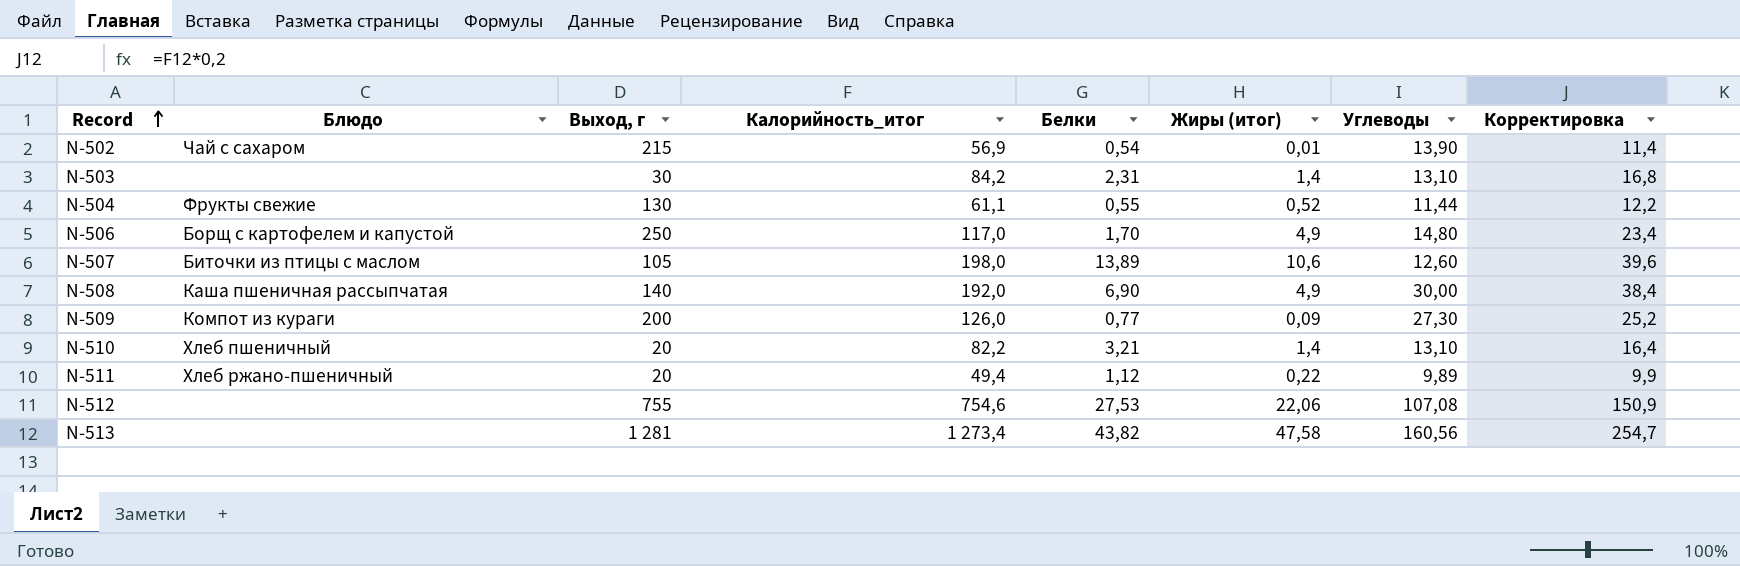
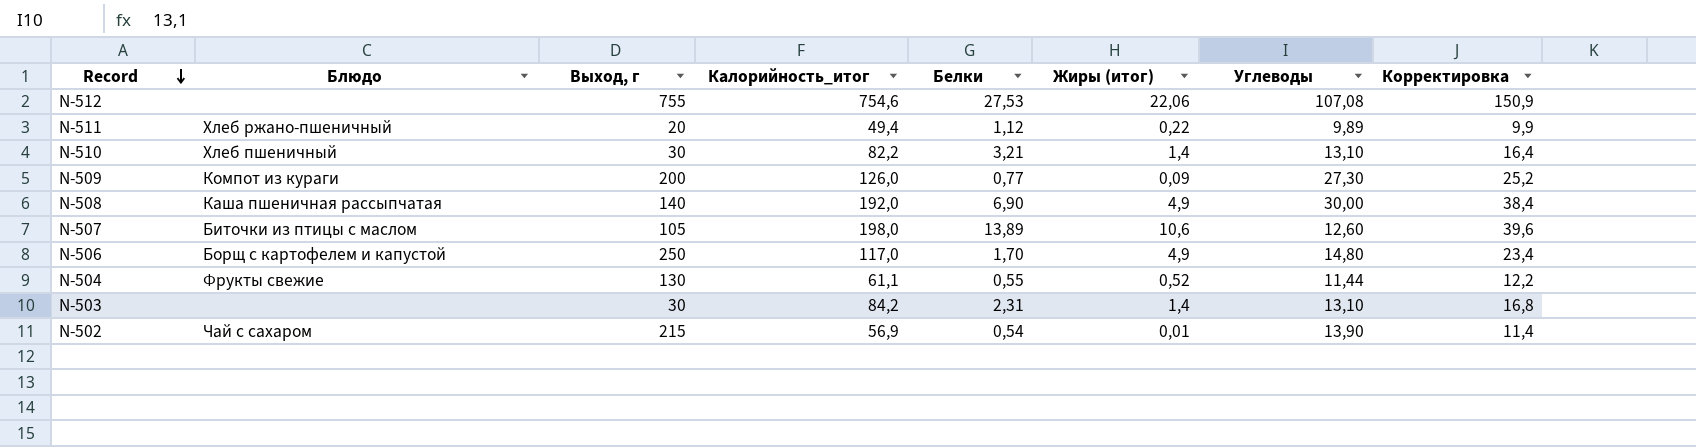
row order: Record ascending -> Record descending
row N-513: none | 1 281 | 1 273,4 | 43,82 | 47,58 | 160,56 | 254,7 -> none
N-510 | Выход, г: 20 -> 30

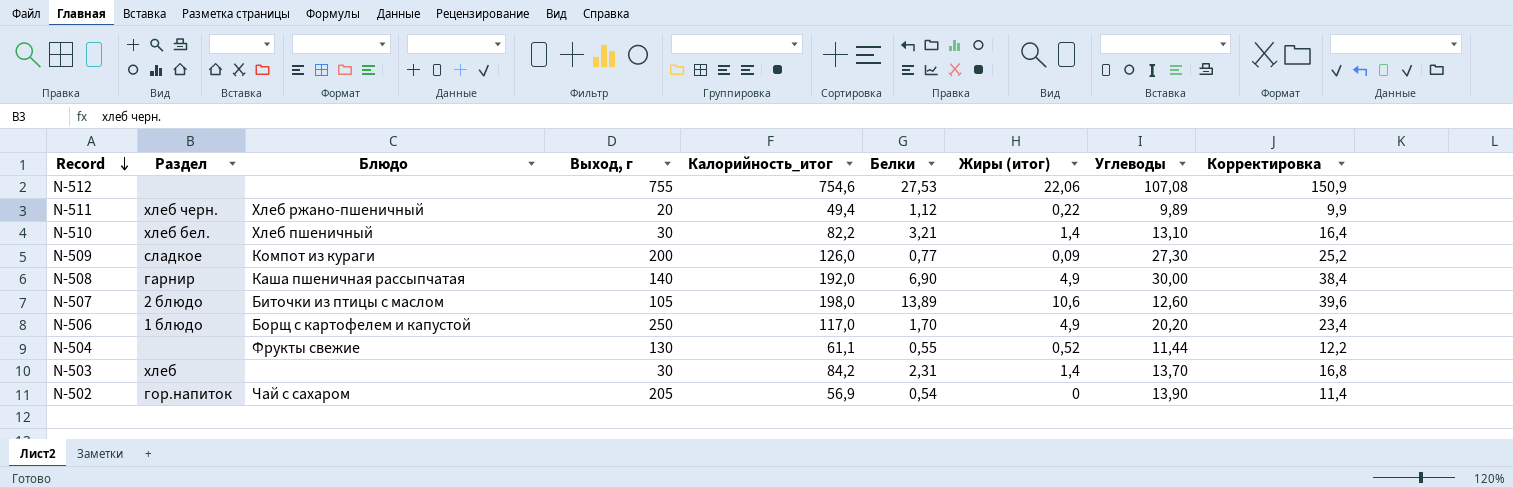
column Раздел | position: none -> 2
N-506 | Углеводы: 14,80 -> 20,20
N-503 | Углеводы: 13,10 -> 13,70
N-502 | Выход, г: 215 -> 205
N-502 | Жиры (итог): 0,01 -> 0

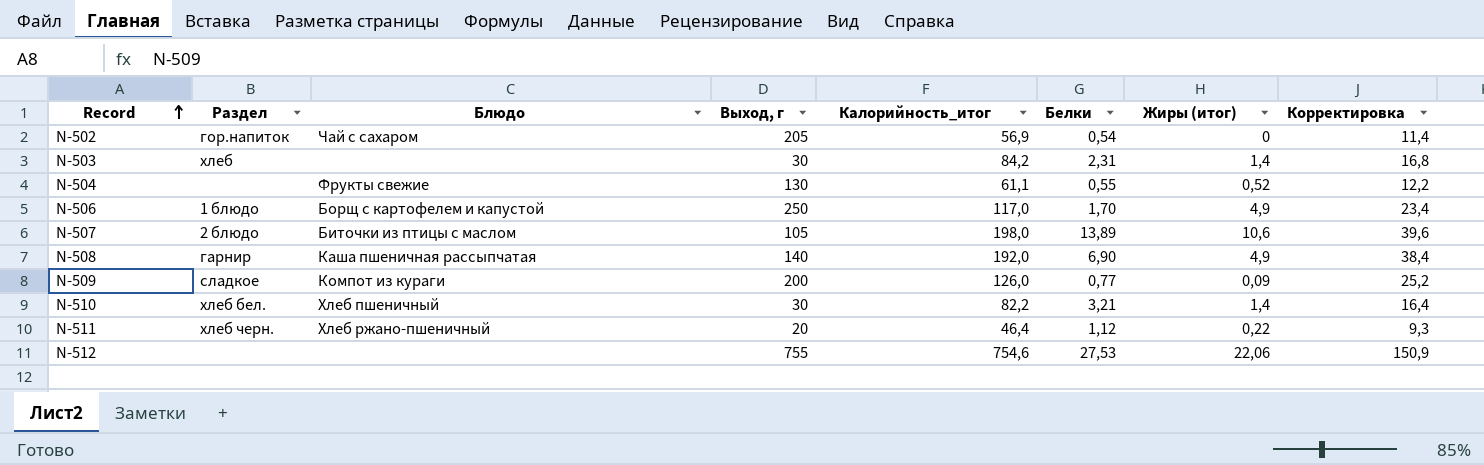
row order: Record descending -> Record ascending
column Углеводы | position: 8 -> none
N-511 | Калорийность_итог: 49,4 -> 46,4
N-511 | Корректировка: 9,9 -> 9,3

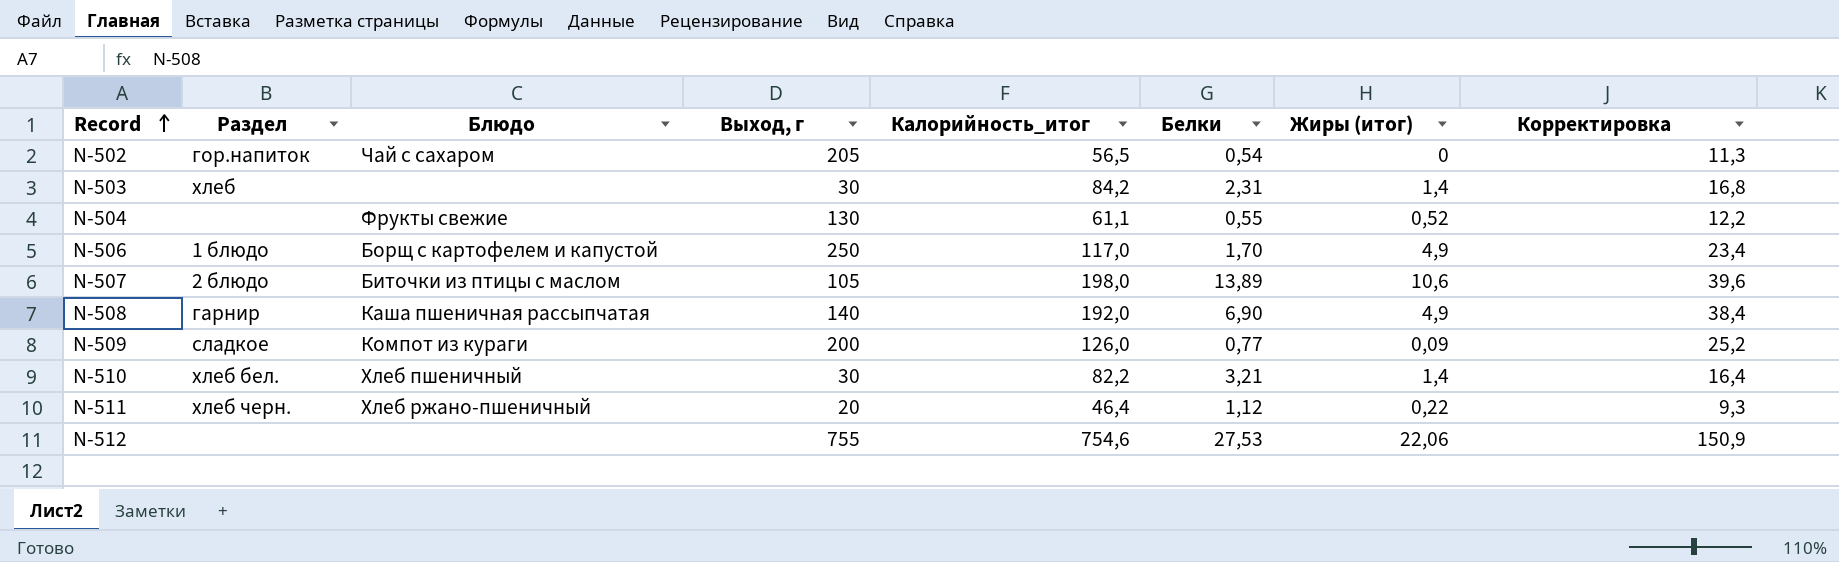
N-502 | Калорийность_итог: 56,9 -> 56,5
N-502 | Корректировка: 11,4 -> 11,3

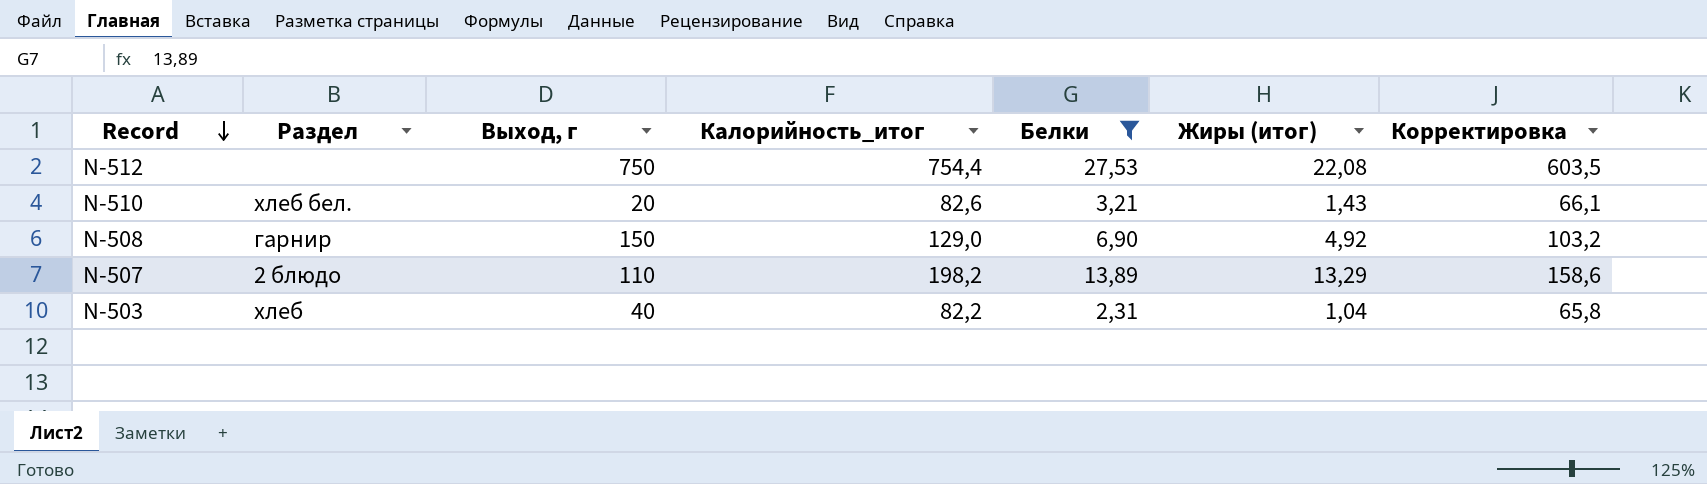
filter: none -> Белки >= 2,31
row order: Record ascending -> Record descending
column Блюдо | position: 3 -> none
column Корректировка | formula: [Калорийность_итог] * 0,2 -> [Калорийность_итог] * 0,8
N-512 | Выход, г: 755 -> 750
N-512 | Калорийность_итог: 754,6 -> 754,4
N-512 | Жиры (итог): 22,06 -> 22,08
N-510 | Выход, г: 30 -> 20
N-510 | Калорийность_итог: 82,2 -> 82,6
N-510 | Жиры (итог): 1,4 -> 1,43
N-508 | Выход, г: 140 -> 150
N-508 | Калорийность_итог: 192,0 -> 129,0
N-508 | Жиры (итог): 4,9 -> 4,92
N-507 | Выход, г: 105 -> 110
N-507 | Калорийность_итог: 198,0 -> 198,2
N-507 | Жиры (итог): 10,6 -> 13,29
N-503 | Выход, г: 30 -> 40
N-503 | Калорийность_итог: 84,2 -> 82,2
N-503 | Жиры (итог): 1,4 -> 1,04

